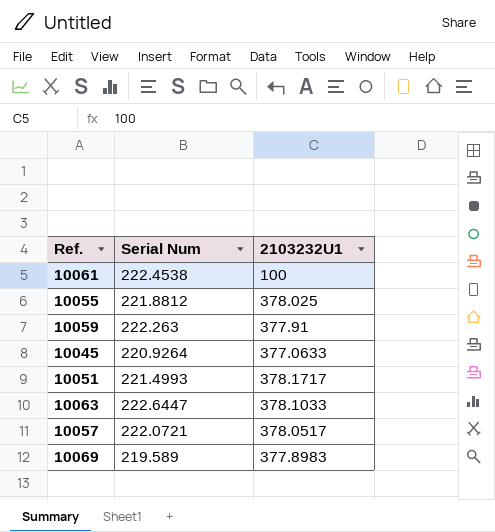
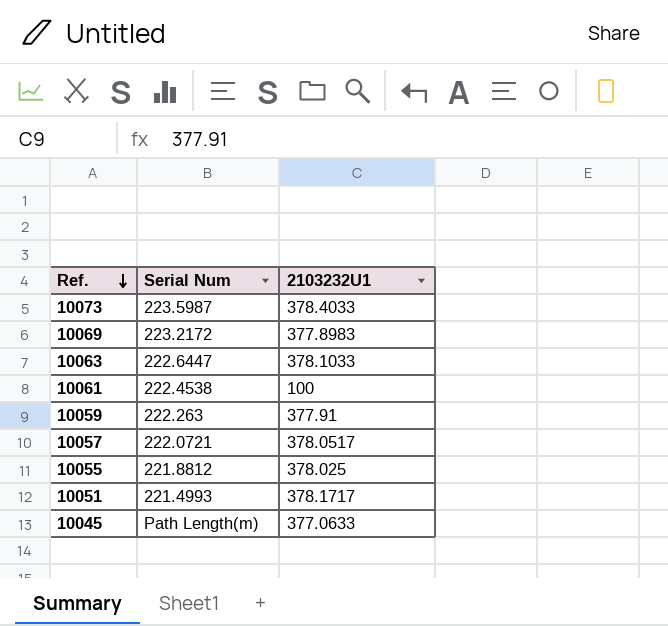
row order: none -> Ref. descending
row 10073: none -> 223.5987 | 378.4033
10069 | Serial Num: 219.589 -> 223.2172
10045 | Serial Num: 220.9264 -> Path Length(m)

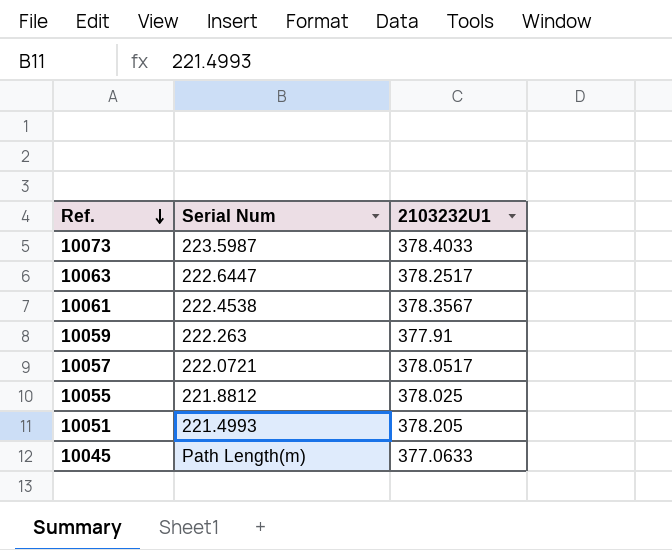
row 10069: 223.2172 | 377.8983 -> none
10063 | 2103232U1: 378.1033 -> 378.2517
10061 | 2103232U1: 100 -> 378.3567
10051 | 2103232U1: 378.1717 -> 378.205

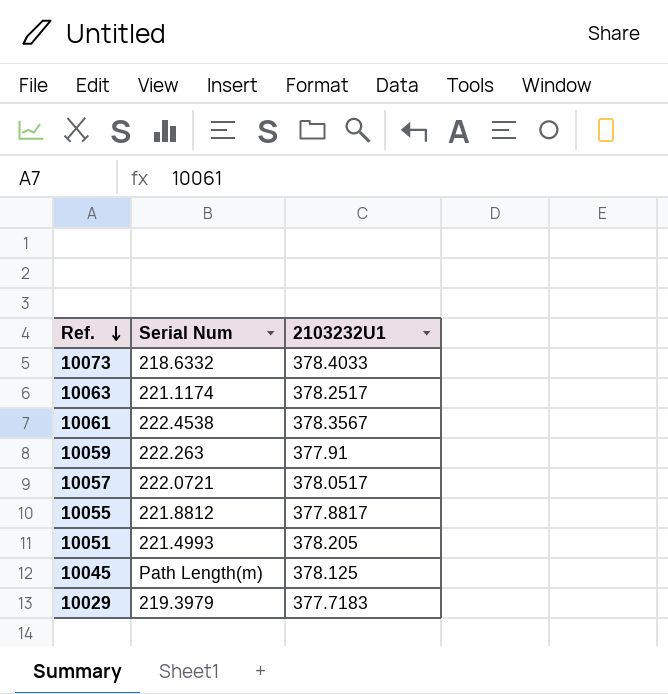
10073 | Serial Num: 223.5987 -> 218.6332
10063 | Serial Num: 222.6447 -> 221.1174
10055 | 2103232U1: 378.025 -> 377.8817
10045 | 2103232U1: 377.0633 -> 378.125
row 10029: none -> 219.3979 | 377.7183

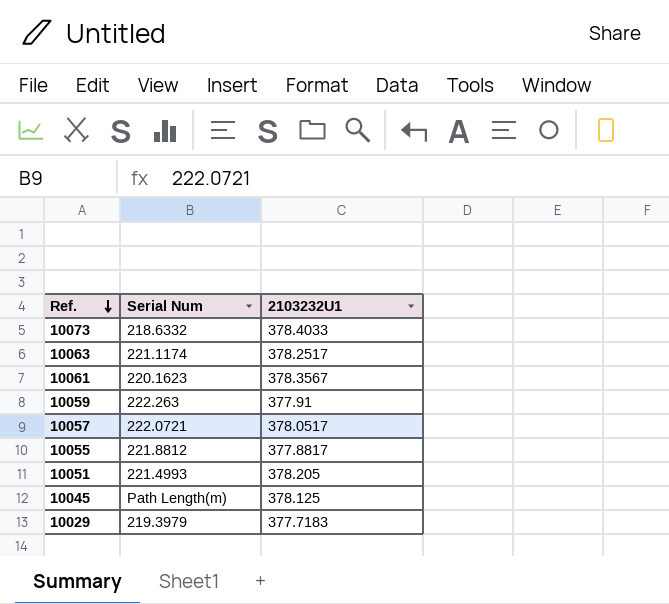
10061 | Serial Num: 222.4538 -> 220.1623

